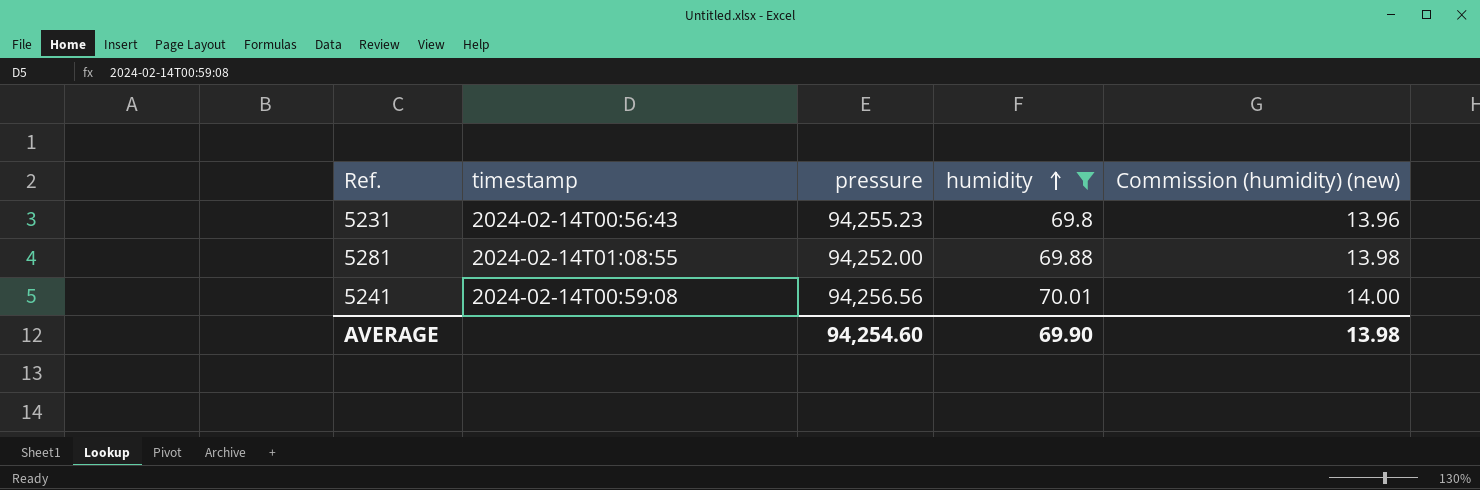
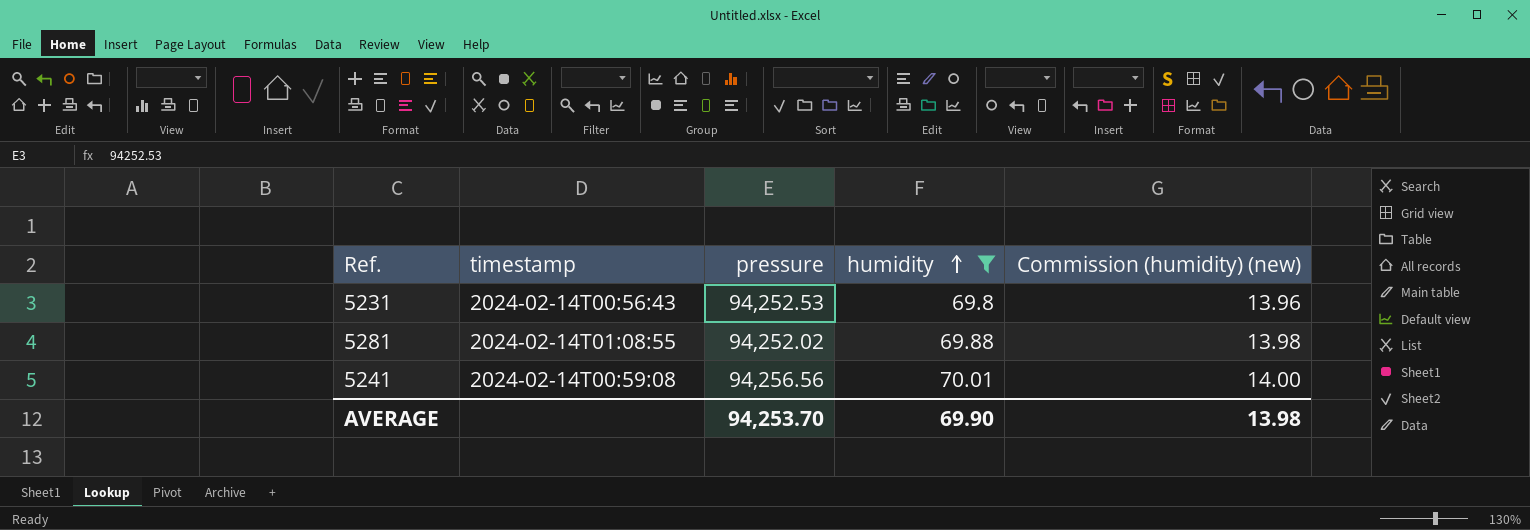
5231 | pressure: 94,255.23 -> 94,252.53
5281 | pressure: 94,252.00 -> 94,252.02
AVERAGE | pressure: 94,254.60 -> 94,253.70

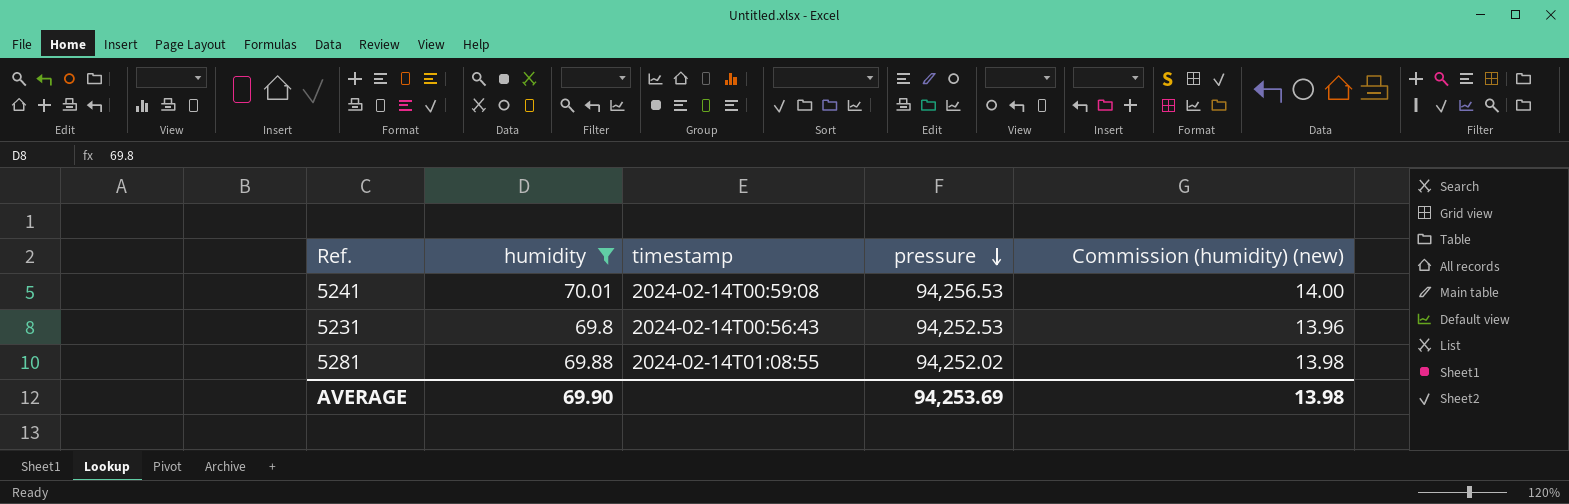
row order: humidity ascending -> pressure descending
column humidity | position: 4 -> 2
5241 | pressure: 94,256.56 -> 94,256.53
AVERAGE | pressure: 94,253.70 -> 94,253.69

